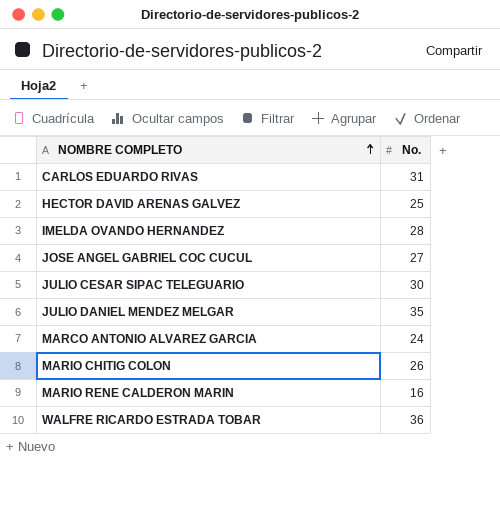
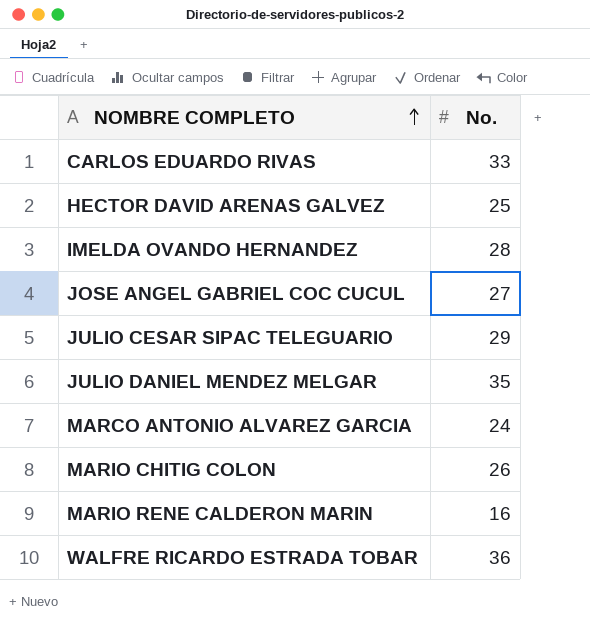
CARLOS EDUARDO RIVAS | No.: 31 -> 33
JULIO CESAR SIPAC TELEGUARIO | No.: 30 -> 29

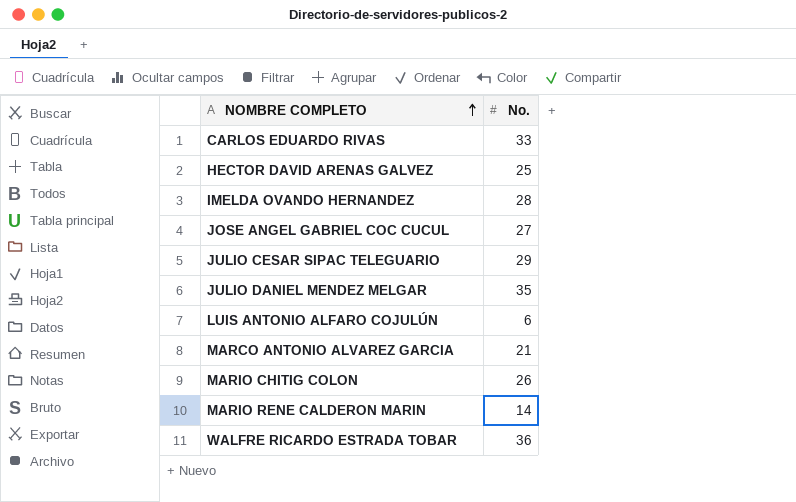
row LUIS ANTONIO ALFARO COJULÚN: none -> 6
MARCO ANTONIO ALVAREZ GARCIA | No.: 24 -> 21
MARIO RENE CALDERON MARIN | No.: 16 -> 14

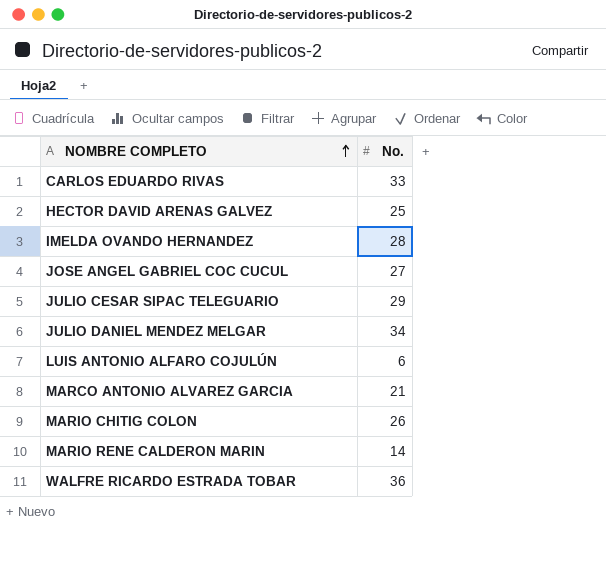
JULIO DANIEL MENDEZ MELGAR | No.: 35 -> 34

